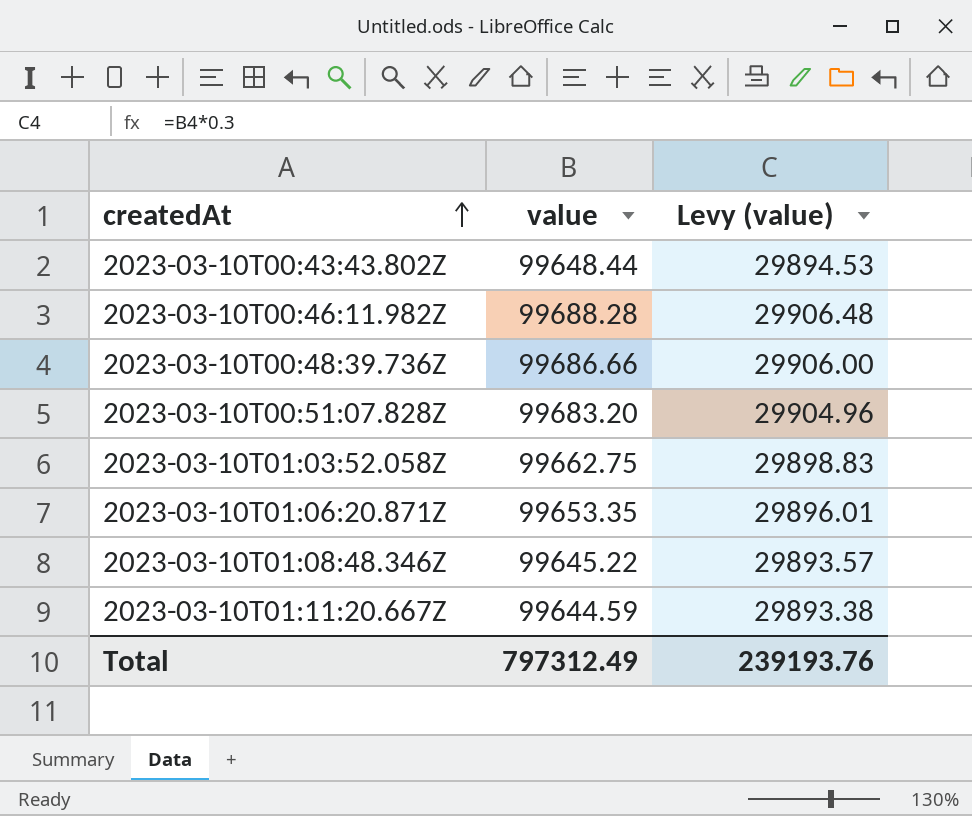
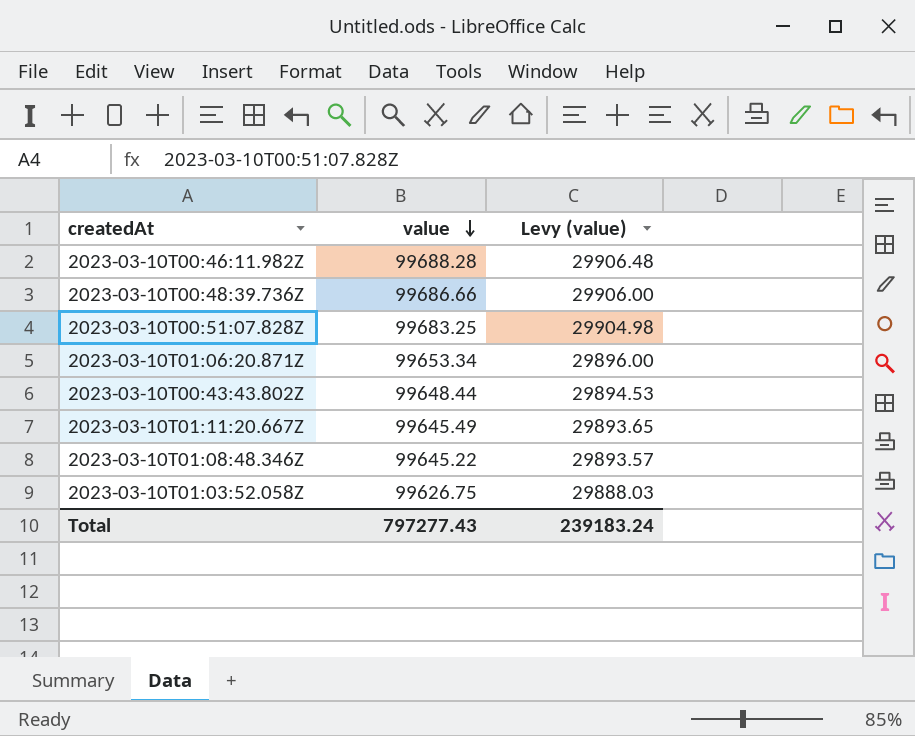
row order: createdAt ascending -> value descending
2023-03-10T00:51:07.828Z | value: 99683.20 -> 99683.25
2023-03-10T00:51:07.828Z | Levy (value): 29904.96 -> 29904.98
2023-03-10T01:06:20.871Z | value: 99653.35 -> 99653.34
2023-03-10T01:06:20.871Z | Levy (value): 29896.01 -> 29896.00
2023-03-10T01:11:20.667Z | value: 99644.59 -> 99645.49
2023-03-10T01:11:20.667Z | Levy (value): 29893.38 -> 29893.65
2023-03-10T01:03:52.058Z | value: 99662.75 -> 99626.75
2023-03-10T01:03:52.058Z | Levy (value): 29898.83 -> 29888.03
Total | value: 797312.49 -> 797277.43
Total | Levy (value): 239193.76 -> 239183.24

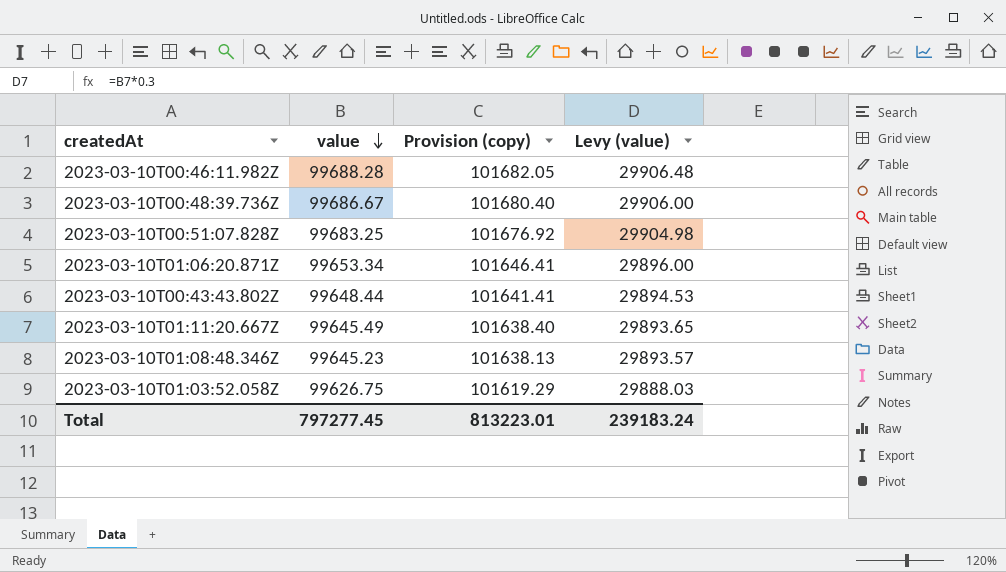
column Provision (copy) | formula: none -> [value] * 1.02
2023-03-10T00:48:39.736Z | value: 99686.66 -> 99686.67
2023-03-10T01:08:48.346Z | value: 99645.22 -> 99645.23
Total | value: 797277.43 -> 797277.45

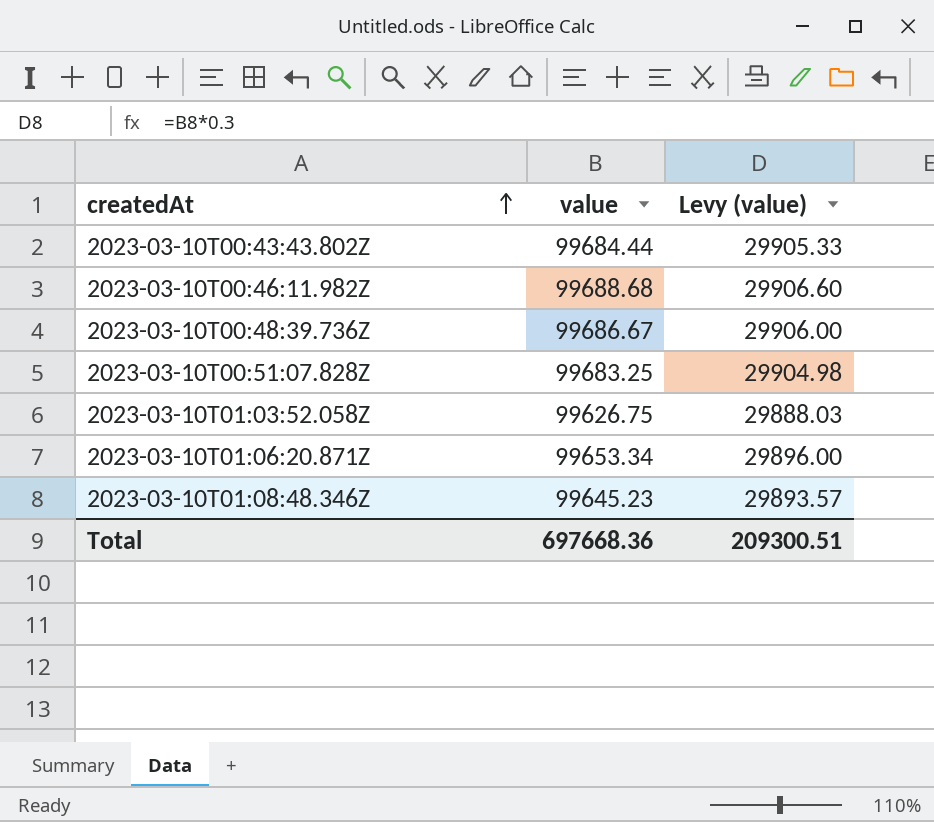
row order: value descending -> createdAt ascending
column Provision (copy) | formula: [value] * 1.02 -> none
row 2023-03-10T01:11:20.667Z: 99645.49 | 101638.40 | 29893.65 -> none
2023-03-10T00:43:43.802Z | value: 99648.44 -> 99684.44
2023-03-10T00:43:43.802Z | Levy (value): 29894.53 -> 29905.33
2023-03-10T00:46:11.982Z | value: 99688.28 -> 99688.68
2023-03-10T00:46:11.982Z | Levy (value): 29906.48 -> 29906.60
Total | value: 797277.45 -> 697668.36
Total | Levy (value): 239183.24 -> 209300.51

